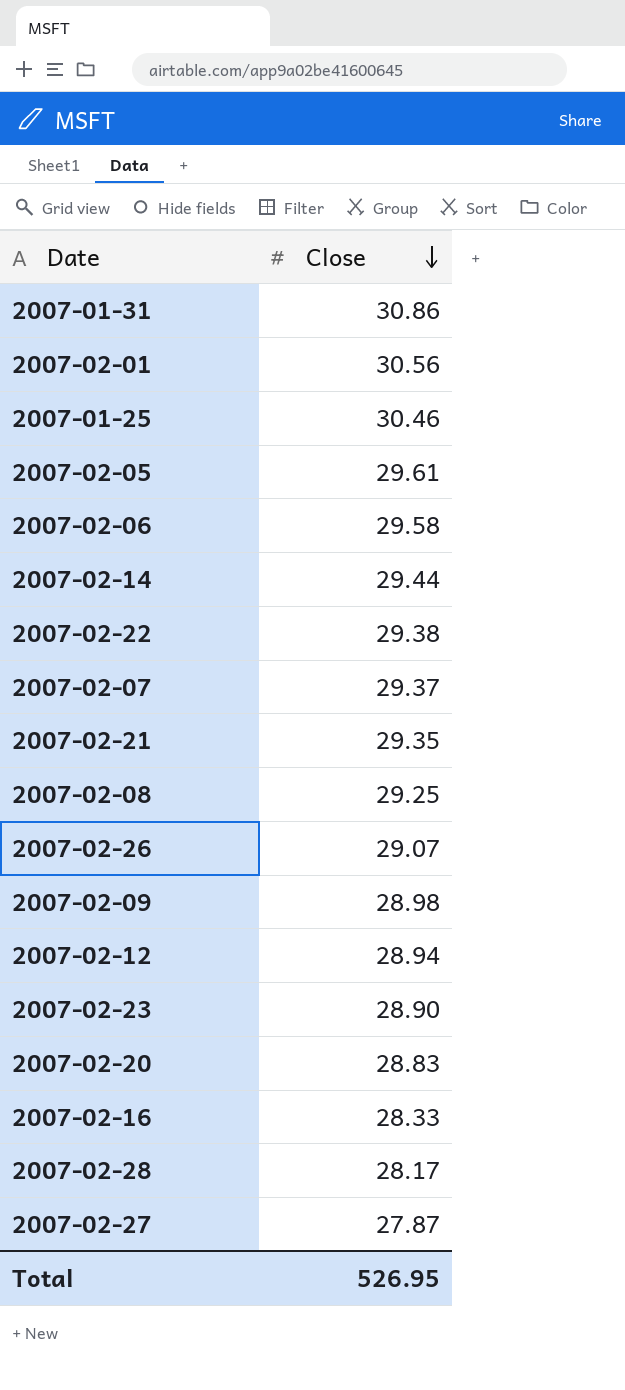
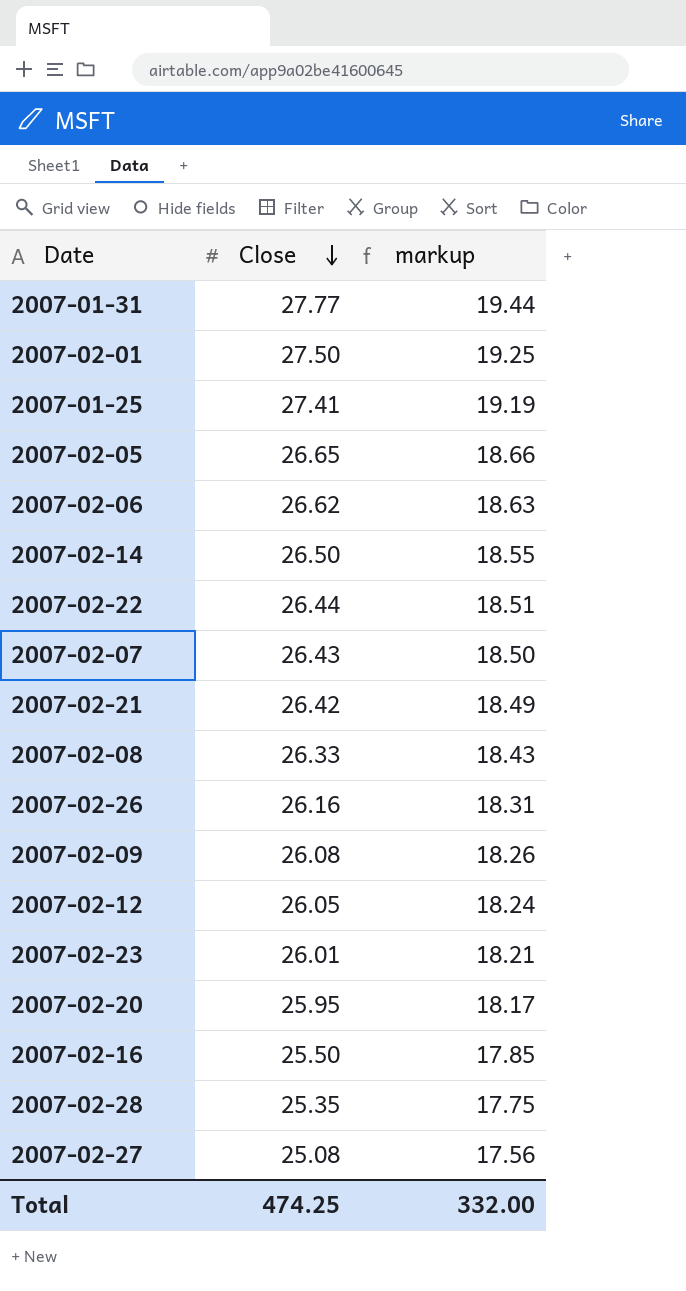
column markup | formula: none -> [Close] * 0.7
2007-01-31 | Close: 30.86 -> 27.77
2007-02-01 | Close: 30.56 -> 27.50
2007-01-25 | Close: 30.46 -> 27.41
2007-02-05 | Close: 29.61 -> 26.65
2007-02-06 | Close: 29.58 -> 26.62
2007-02-14 | Close: 29.44 -> 26.50
2007-02-22 | Close: 29.38 -> 26.44
2007-02-07 | Close: 29.37 -> 26.43
2007-02-21 | Close: 29.35 -> 26.42
2007-02-08 | Close: 29.25 -> 26.33
2007-02-26 | Close: 29.07 -> 26.16
2007-02-09 | Close: 28.98 -> 26.08
2007-02-12 | Close: 28.94 -> 26.05
2007-02-23 | Close: 28.90 -> 26.01
2007-02-20 | Close: 28.83 -> 25.95
2007-02-16 | Close: 28.33 -> 25.50
2007-02-28 | Close: 28.17 -> 25.35
2007-02-27 | Close: 27.87 -> 25.08
Total | Close: 526.95 -> 474.25

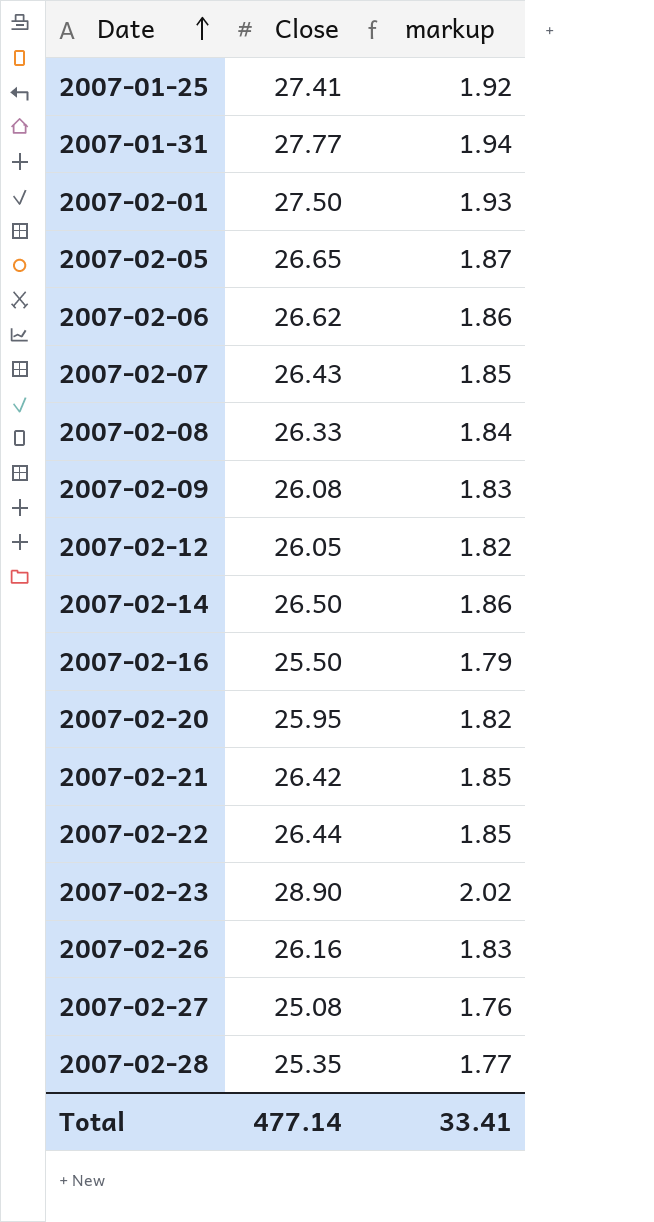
row order: Close descending -> Date ascending
column markup | formula: [Close] * 0.7 -> [Close] * 0.07
2007-02-23 | Close: 26.01 -> 28.90
Total | Close: 474.25 -> 477.14
Total | markup: 332.00 -> 33.41

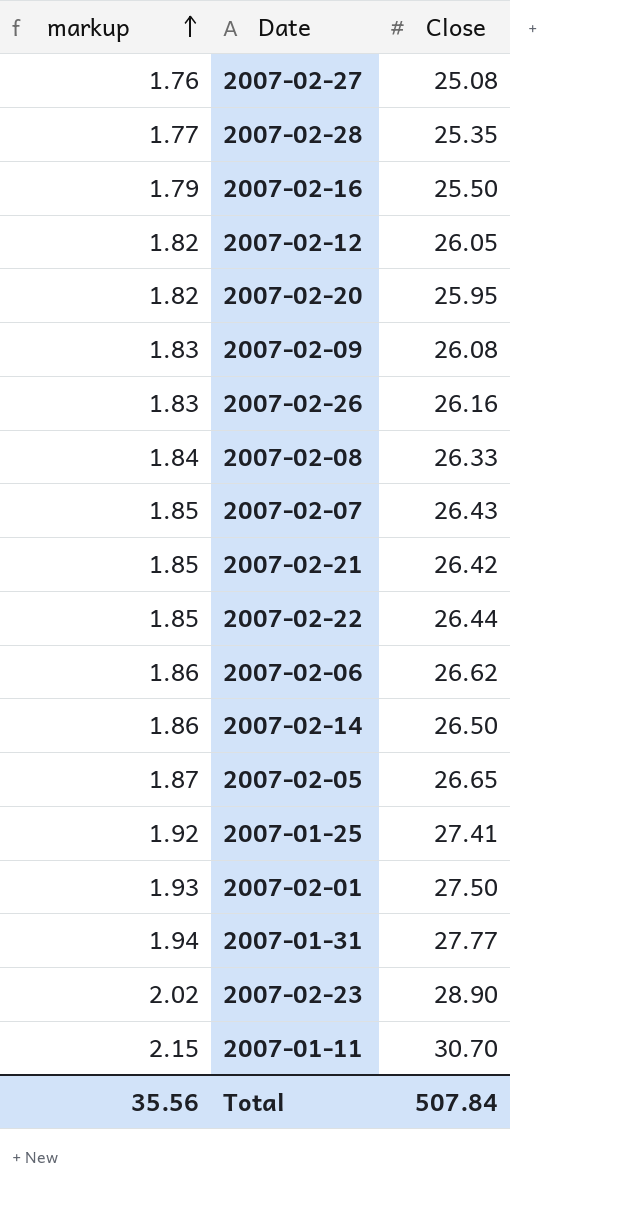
row order: Date ascending -> markup ascending
column markup | position: 3 -> 1
row 2007-01-11: none -> 2.15 | 30.70
Total | markup: 33.41 -> 35.56
Total | Close: 477.14 -> 507.84

